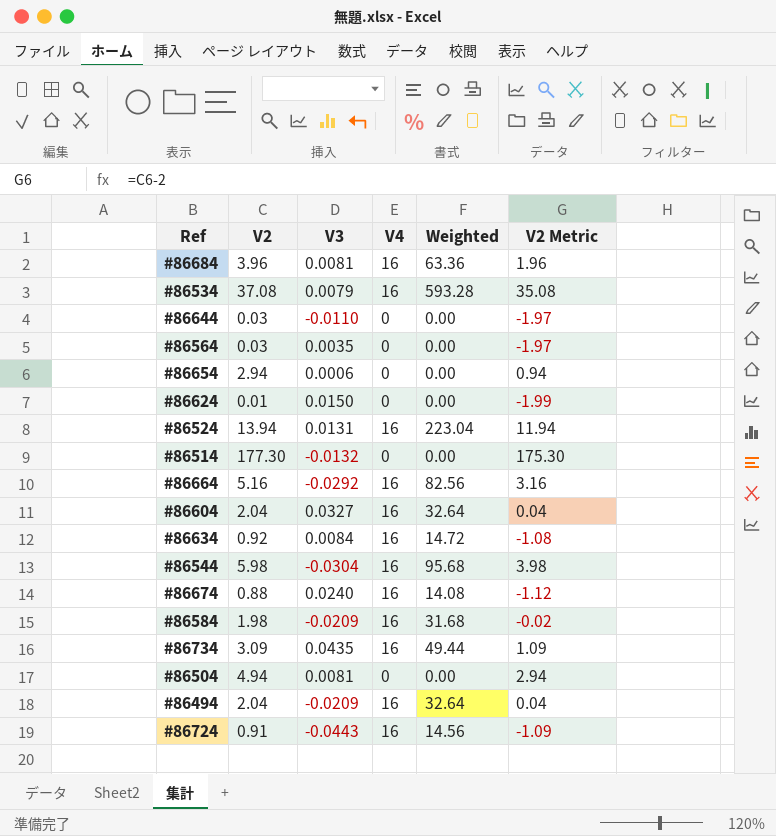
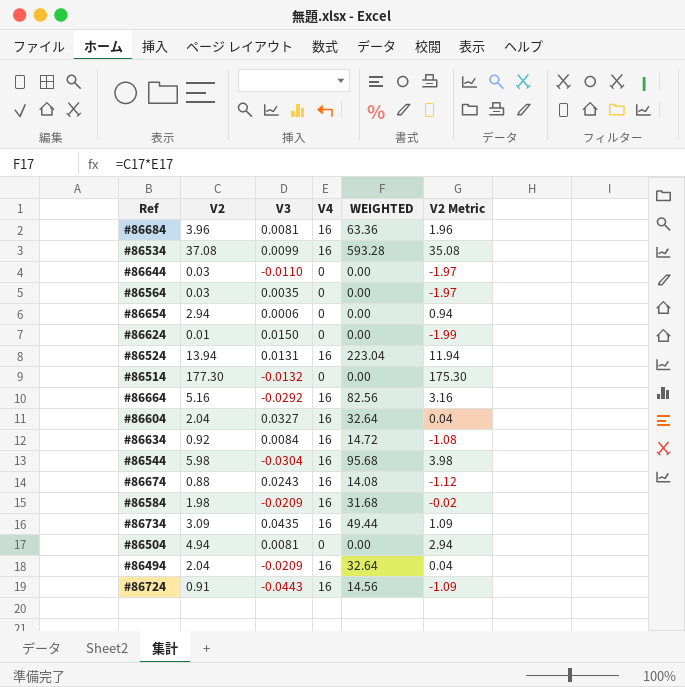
column name: Weighted -> WEIGHTED
#86534 | V3: 0.0079 -> 0.0099
#86674 | V3: 0.0240 -> 0.0243

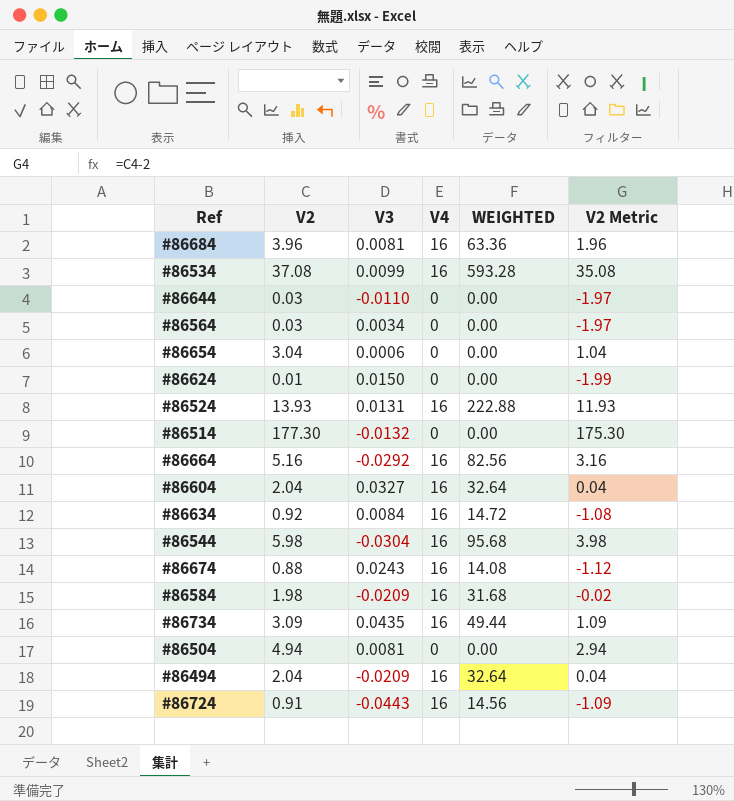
#86564 | V3: 0.0035 -> 0.0034
#86654 | V2: 2.94 -> 3.04
#86654 | V2 Metric: 0.94 -> 1.04
#86524 | V2: 13.94 -> 13.93
#86524 | WEIGHTED: 223.04 -> 222.88
#86524 | V2 Metric: 11.94 -> 11.93

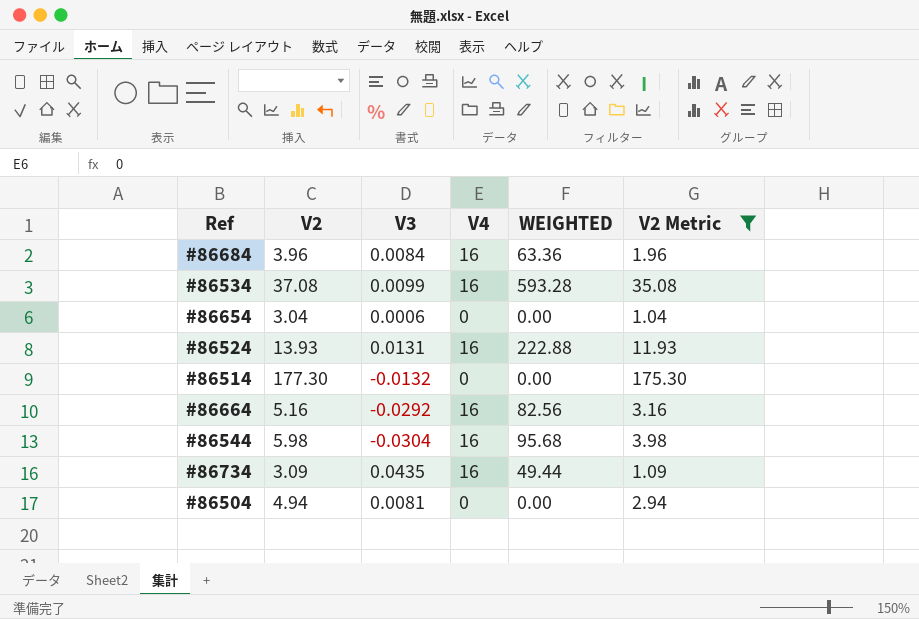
filter: none -> V2 Metric >= 1.04
#86684 | V3: 0.0081 -> 0.0084

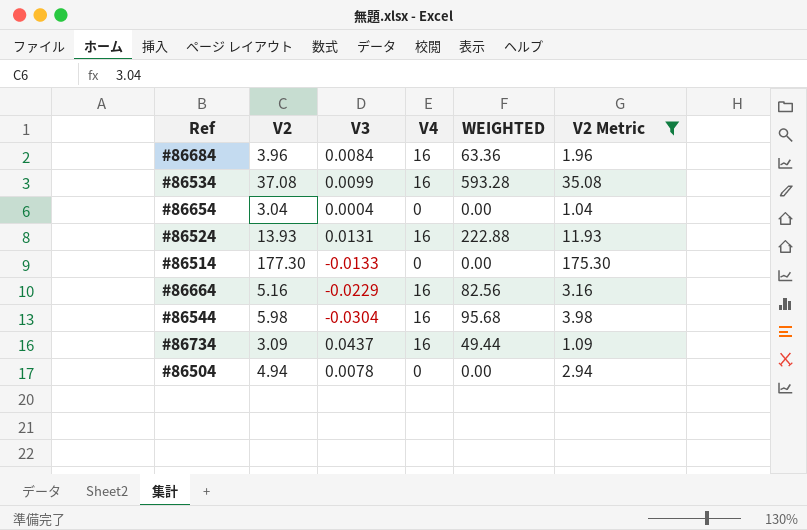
#86654 | V3: 0.0006 -> 0.0004
#86514 | V3: -0.0132 -> -0.0133
#86664 | V3: -0.0292 -> -0.0229
#86734 | V3: 0.0435 -> 0.0437
#86504 | V3: 0.0081 -> 0.0078

